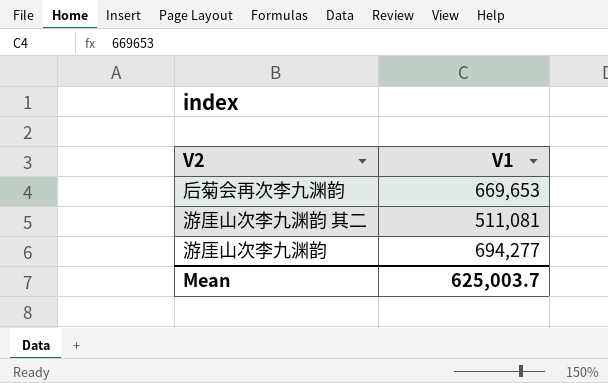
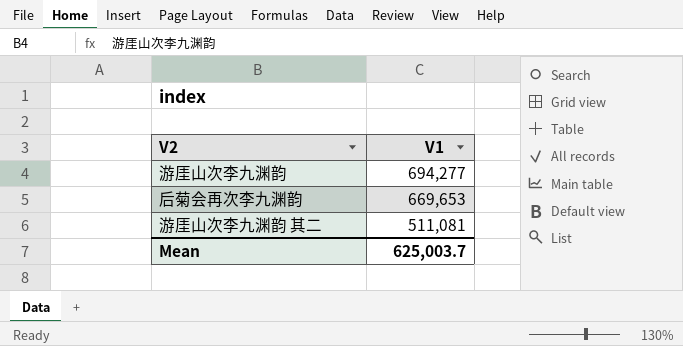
row order: none -> V1 descending

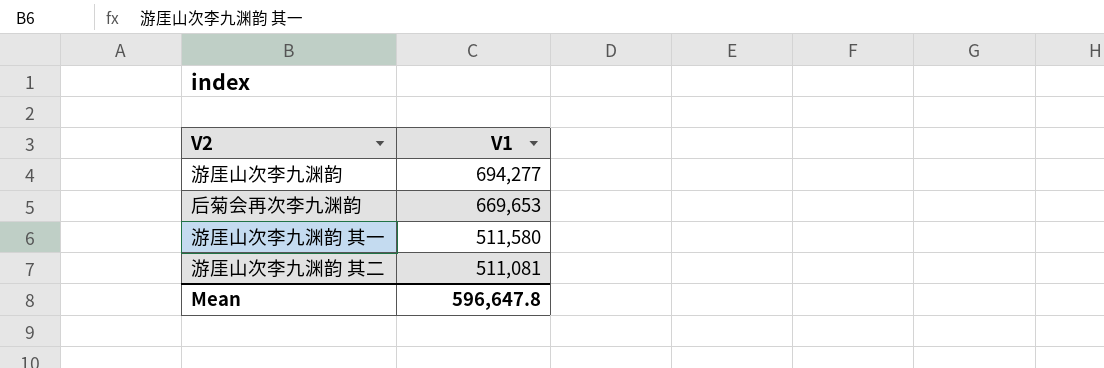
row 游厓山次李九渊韵 其一: none -> 511,580
Mean | V1: 625,003.7 -> 596,647.8

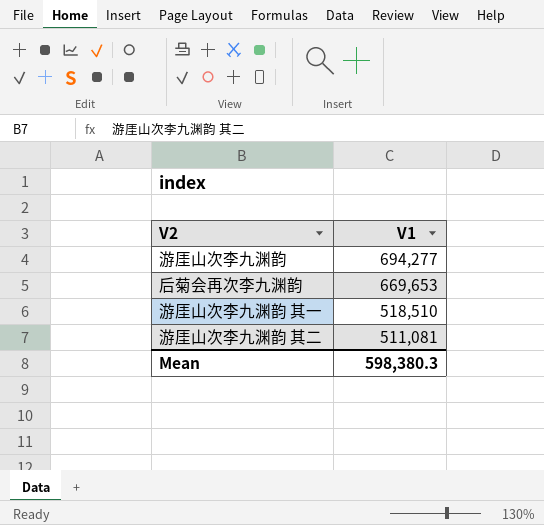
游厓山次李九渊韵 其一 | V1: 511,580 -> 518,510
Mean | V1: 596,647.8 -> 598,380.3

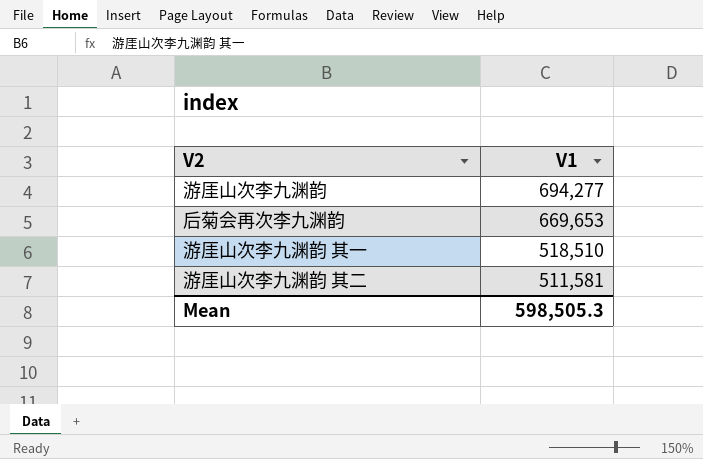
游厓山次李九渊韵 其二 | V1: 511,081 -> 511,581
Mean | V1: 598,380.3 -> 598,505.3

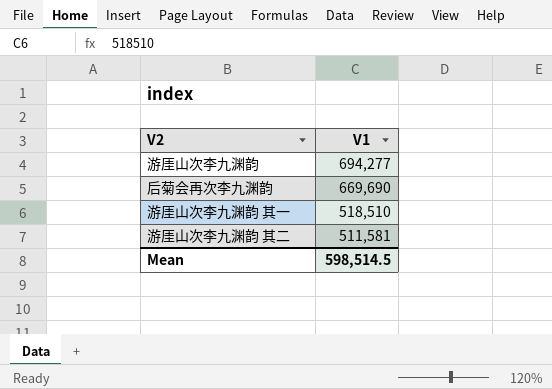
后菊会再次李九渊韵 | V1: 669,653 -> 669,690
Mean | V1: 598,505.3 -> 598,514.5

